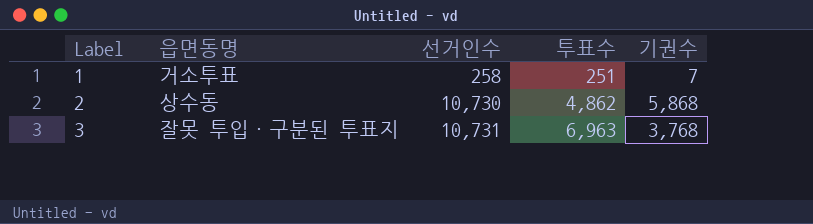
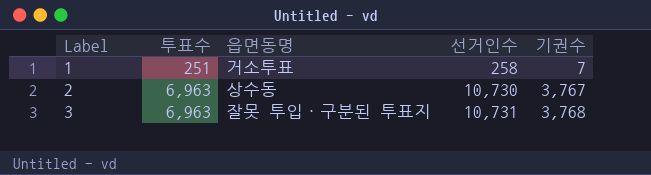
column 투표수 | position: 4 -> 2
2 | 투표수: 4,862 -> 6,963
2 | 기권수: 5,868 -> 3,767

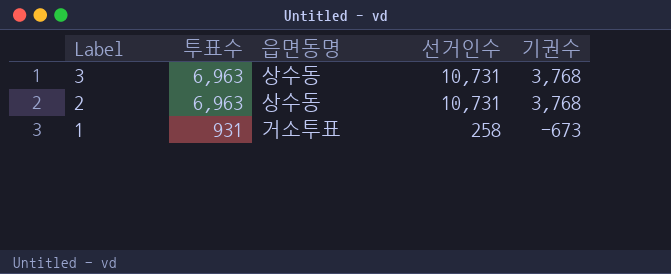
row order: Label ascending -> Label descending
3 | 읍면동명: 잘못 투입·구분된 투표지 -> 상수동
2 | 선거인수: 10,730 -> 10,731
2 | 기권수: 3,767 -> 3,768
1 | 투표수: 251 -> 931
1 | 기권수: 7 -> -673

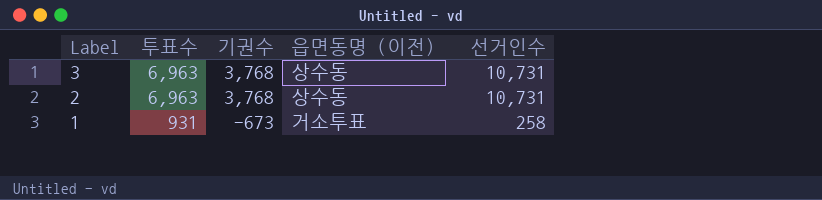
column 기권수 | position: 5 -> 3
column name: 읍면동명 -> 읍면동명 (이전)

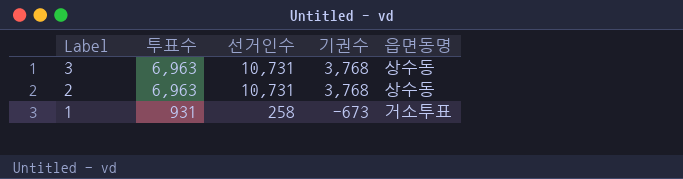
column 선거인수 | position: 5 -> 3
column name: 읍면동명 (이전) -> 읍면동명

